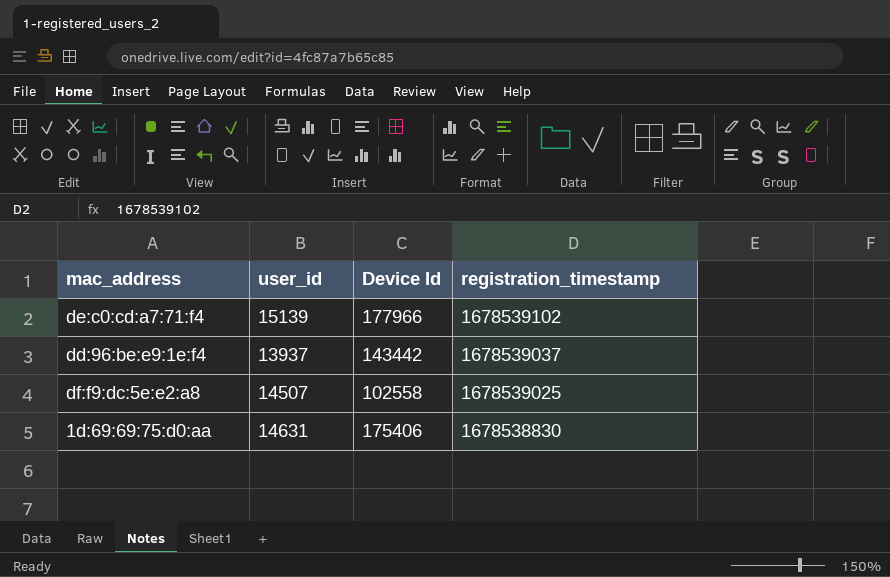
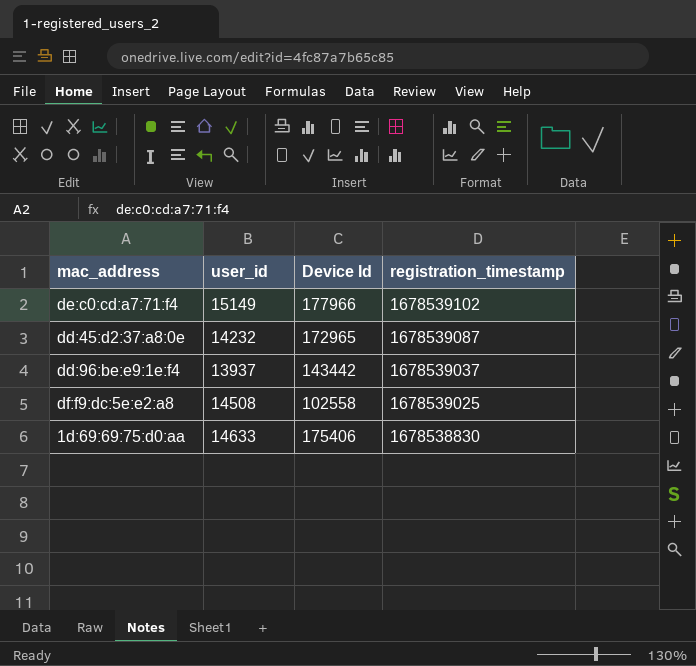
de:c0:cd:a7:71:f4 | user_id: 15139 -> 15149
row dd:45:d2:37:a8:0e: none -> 14232 | 172965 | 1678539087
df:f9:dc:5e:e2:a8 | user_id: 14507 -> 14508
1d:69:69:75:d0:aa | user_id: 14631 -> 14633

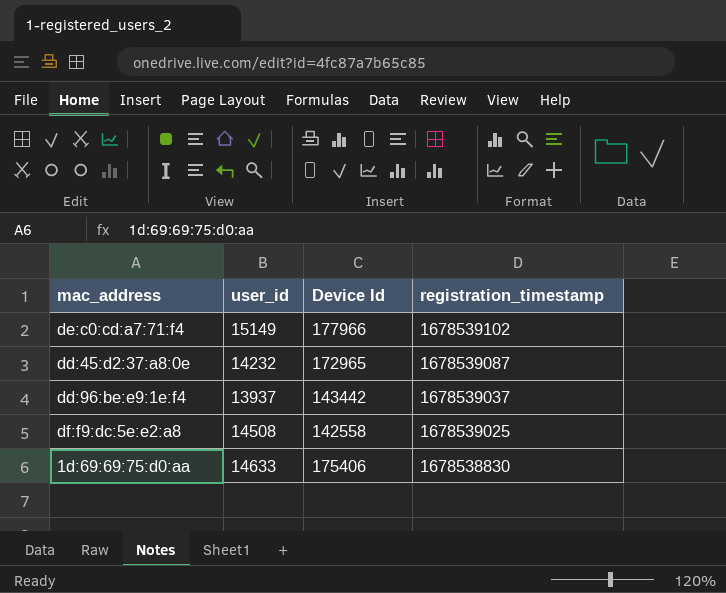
df:f9:dc:5e:e2:a8 | Device Id: 102558 -> 142558

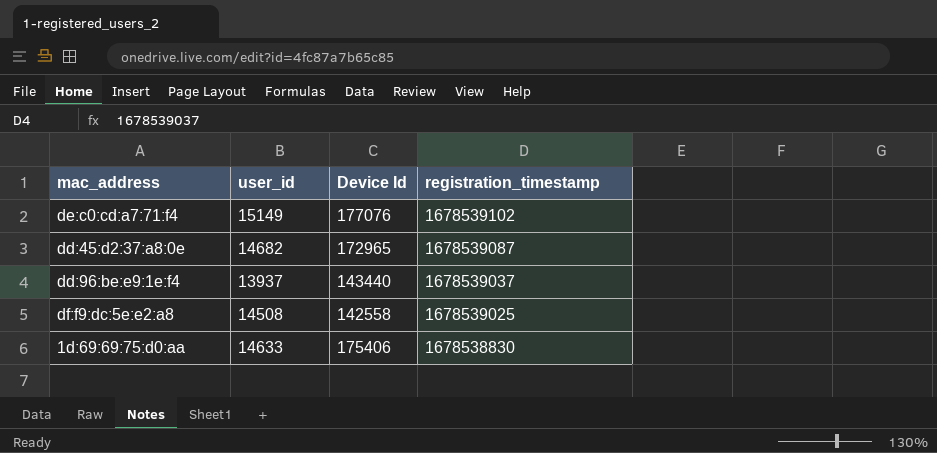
de:c0:cd:a7:71:f4 | Device Id: 177966 -> 177076
dd:45:d2:37:a8:0e | user_id: 14232 -> 14682
dd:96:be:e9:1e:f4 | Device Id: 143442 -> 143440

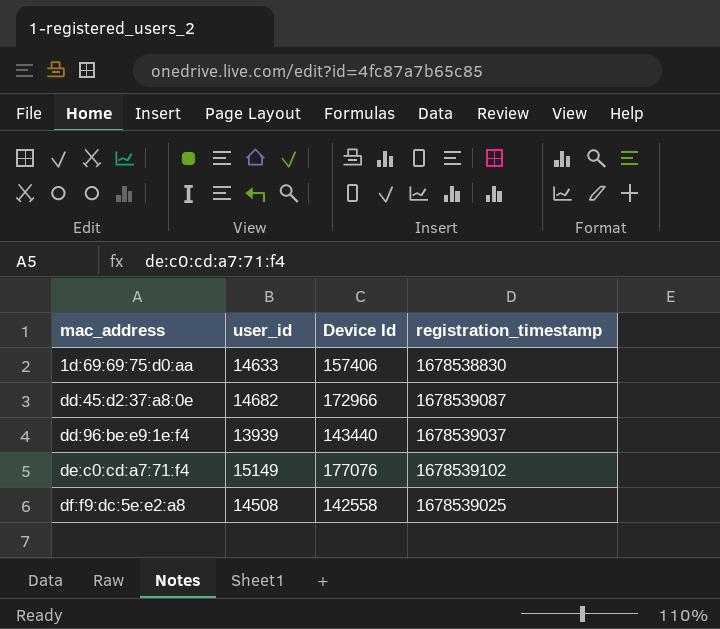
row order: registration_timestamp descending -> mac_address ascending
1d:69:69:75:d0:aa | Device Id: 175406 -> 157406
dd:45:d2:37:a8:0e | Device Id: 172965 -> 172966
dd:96:be:e9:1e:f4 | user_id: 13937 -> 13939

